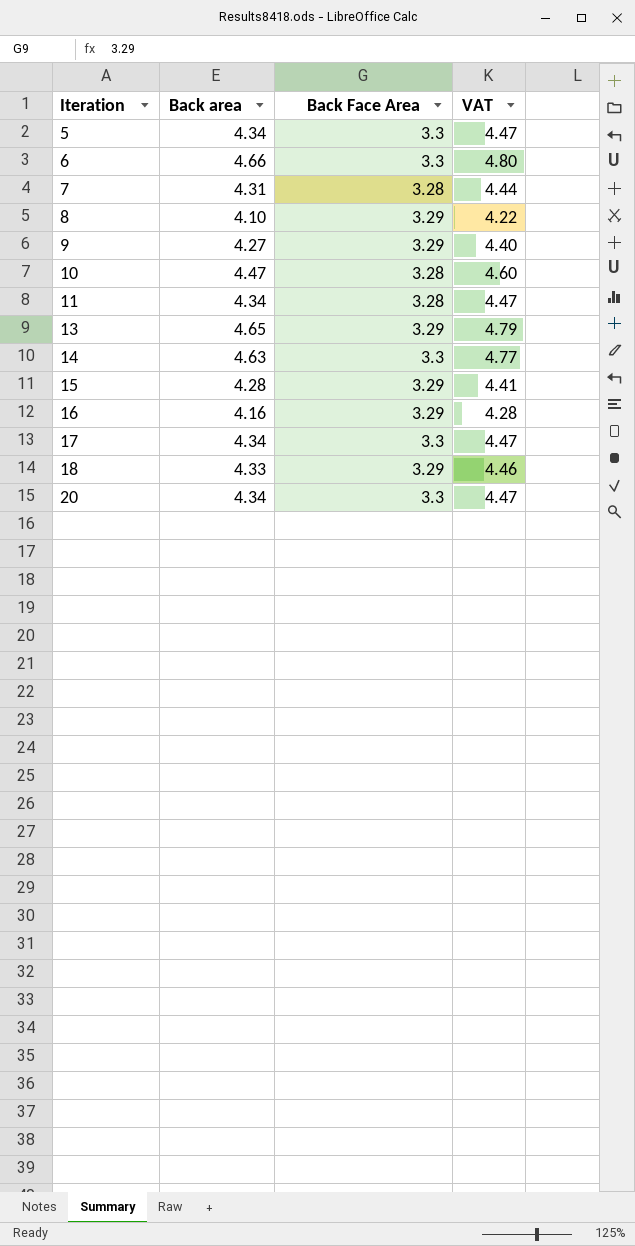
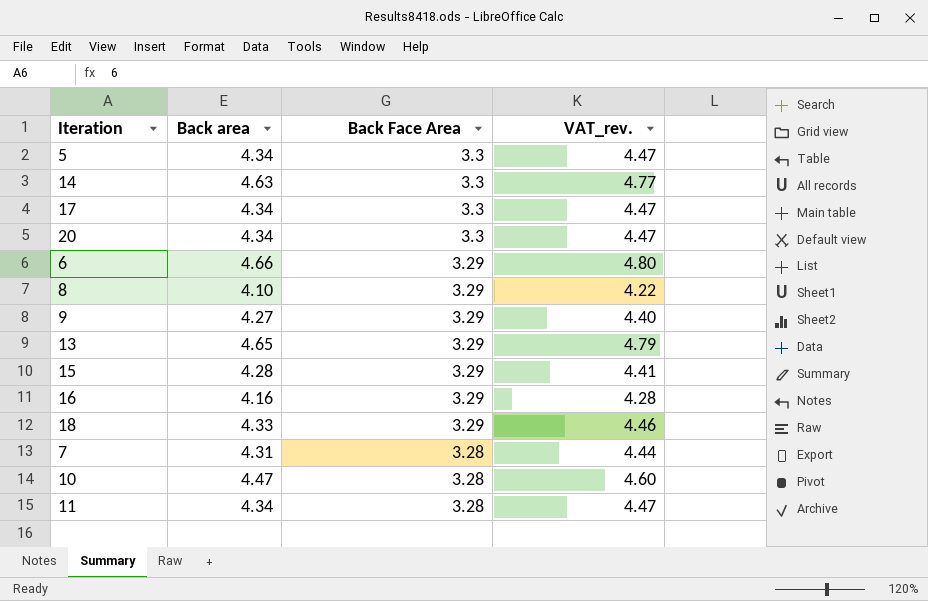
row order: Iteration ascending -> Back Face Area descending
column name: VAT -> VAT_rev.
6 | Back Face Area: 3.3 -> 3.29

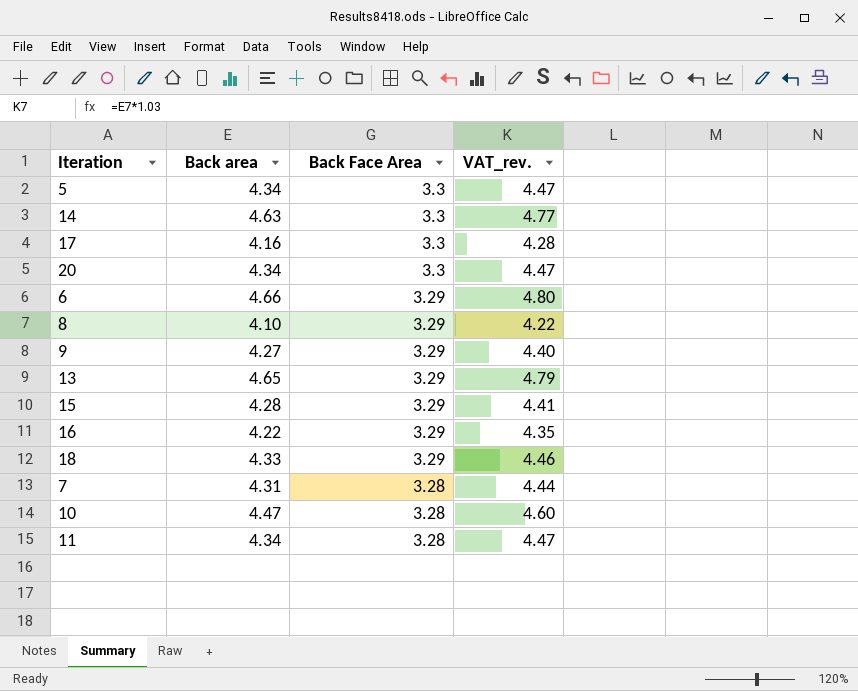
17 | Back area: 4.34 -> 4.16
17 | VAT_rev.: 4.47 -> 4.28
16 | Back area: 4.16 -> 4.22
16 | VAT_rev.: 4.28 -> 4.35

